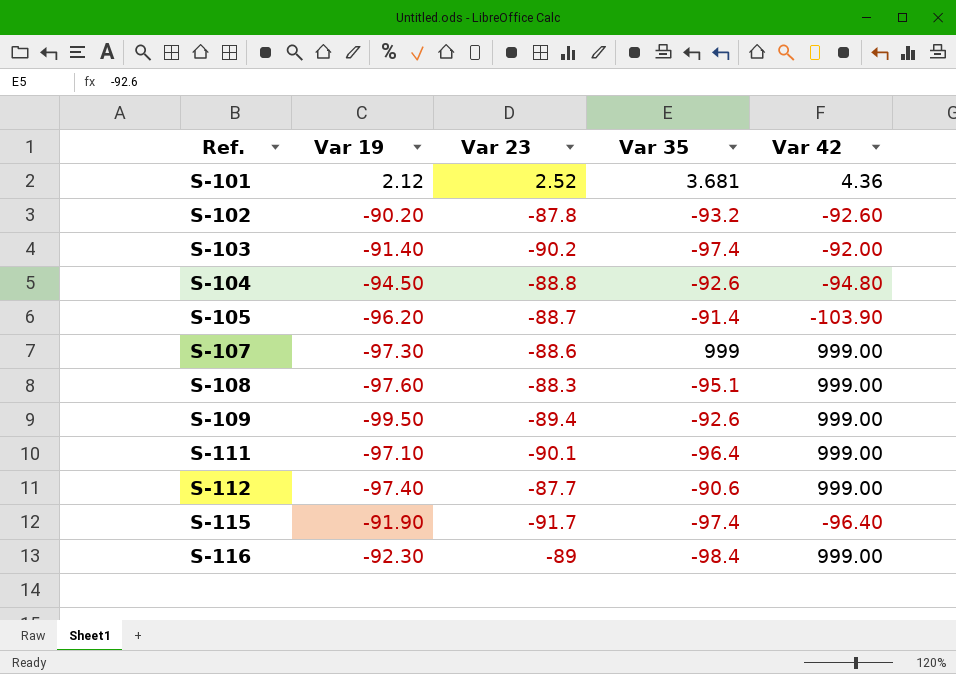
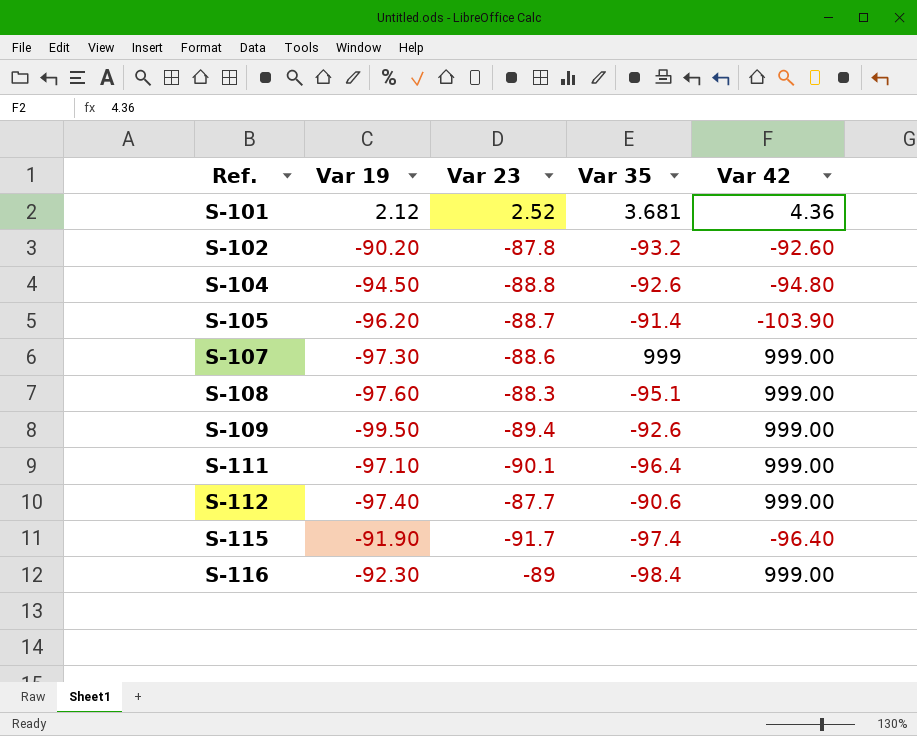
row S-103: -91.40 | -90.2 | -97.4 | -92.00 -> none

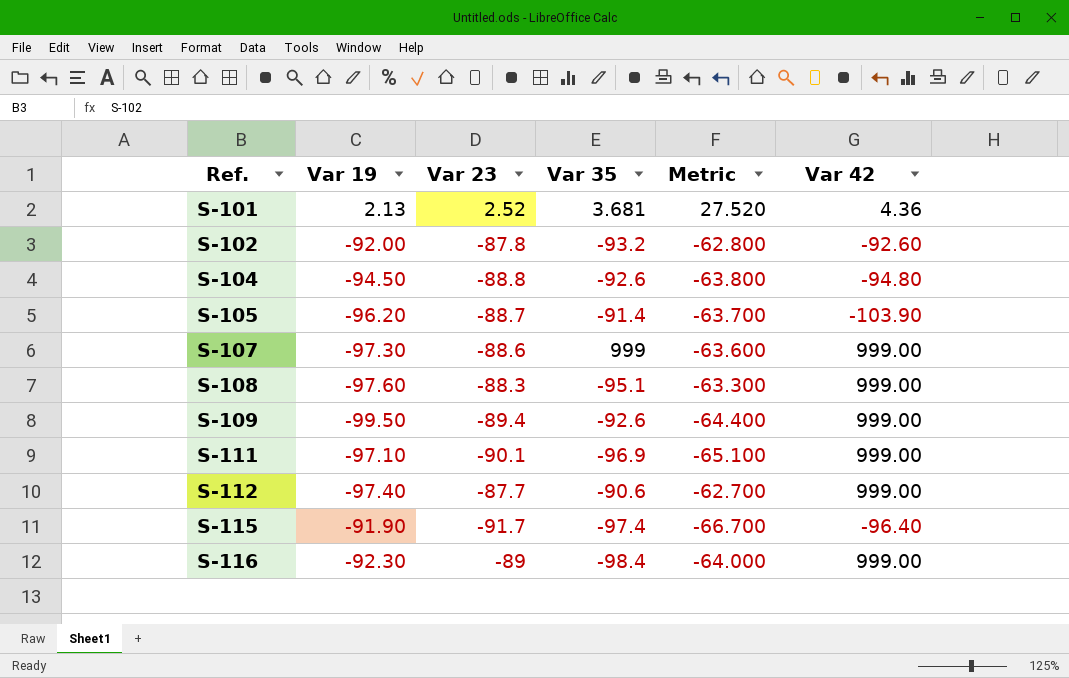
column Metric | formula: none -> [Var 23] + 25
S-101 | Var 19: 2.12 -> 2.13
S-102 | Var 19: -90.20 -> -92.00
S-111 | Var 35: -96.4 -> -96.9

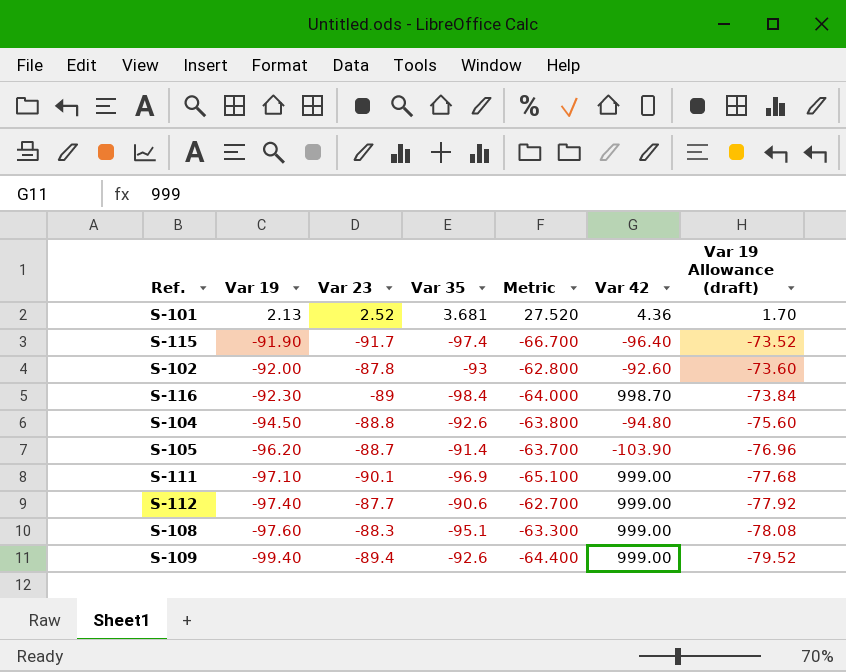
row order: Ref. ascending -> Var 19 descending
column Var 19 Allowance (draft) | formula: none -> [Var 19] * 0.8
row S-107: -97.30 | -88.6 | 999 | -63.600 | 999.00 -> none
S-102 | Var 35: -93.2 -> -93
S-116 | Var 42: 999.00 -> 998.70
S-109 | Var 19: -99.50 -> -99.40

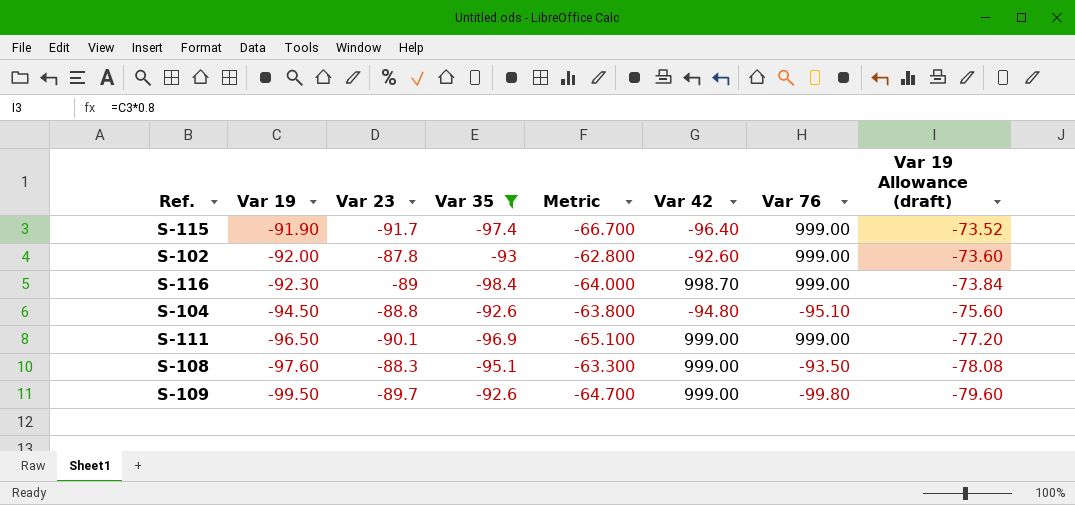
filter: none -> Var 35 <= -92.6
column Var 76 | position: none -> 7
S-111 | Var 19: -97.10 -> -96.50
S-111 | Var 19 Allowance (draft): -77.68 -> -77.20
S-109 | Var 19: -99.40 -> -99.50
S-109 | Var 23: -89.4 -> -89.7
S-109 | Metric: -64.400 -> -64.700
S-109 | Var 19 Allowance (draft): -79.52 -> -79.60

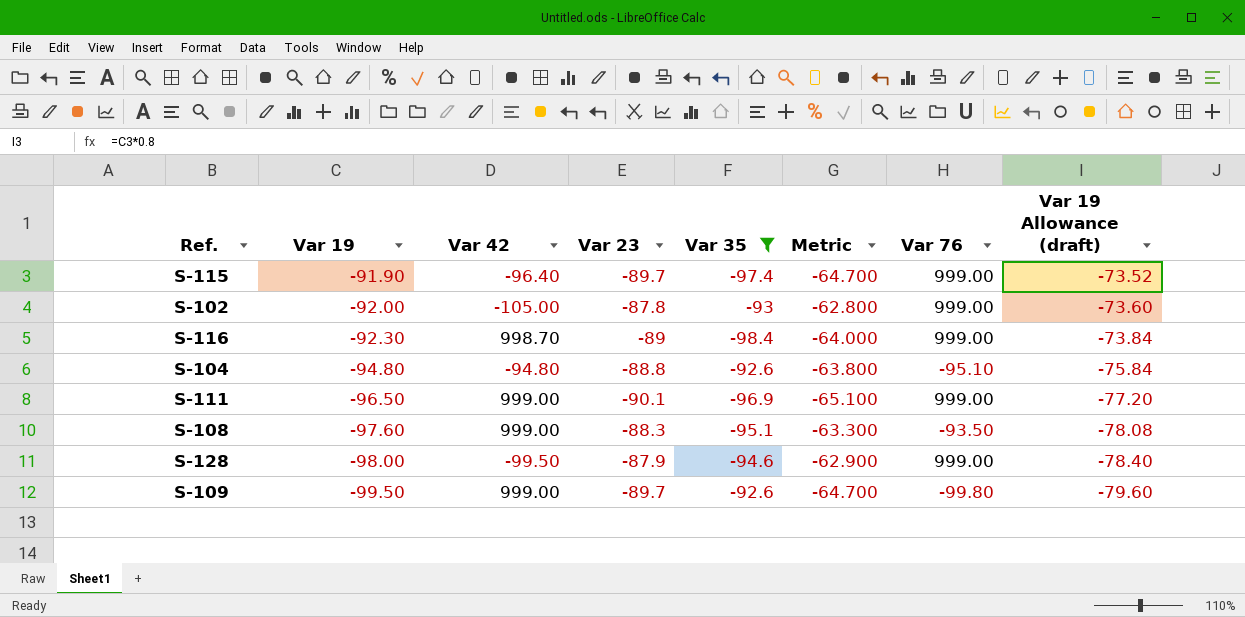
column Var 42 | position: 6 -> 3
S-115 | Var 23: -91.7 -> -89.7
S-115 | Metric: -66.700 -> -64.700
S-102 | Var 42: -92.60 -> -105.00
S-104 | Var 19: -94.50 -> -94.80
S-104 | Var 19 Allowance (draft): -75.60 -> -75.84
row S-128: none -> -98.00 | -99.50 | -87.9 | -94.6 | -62.900 | 999.00 | -78.40

